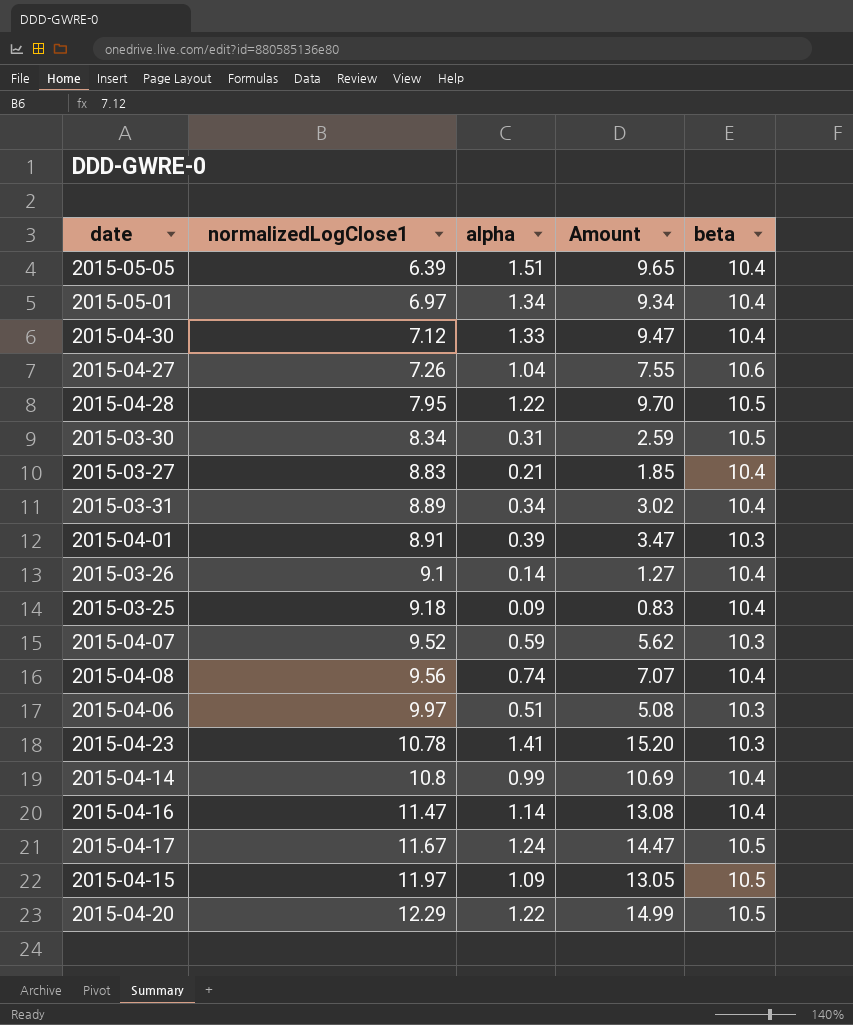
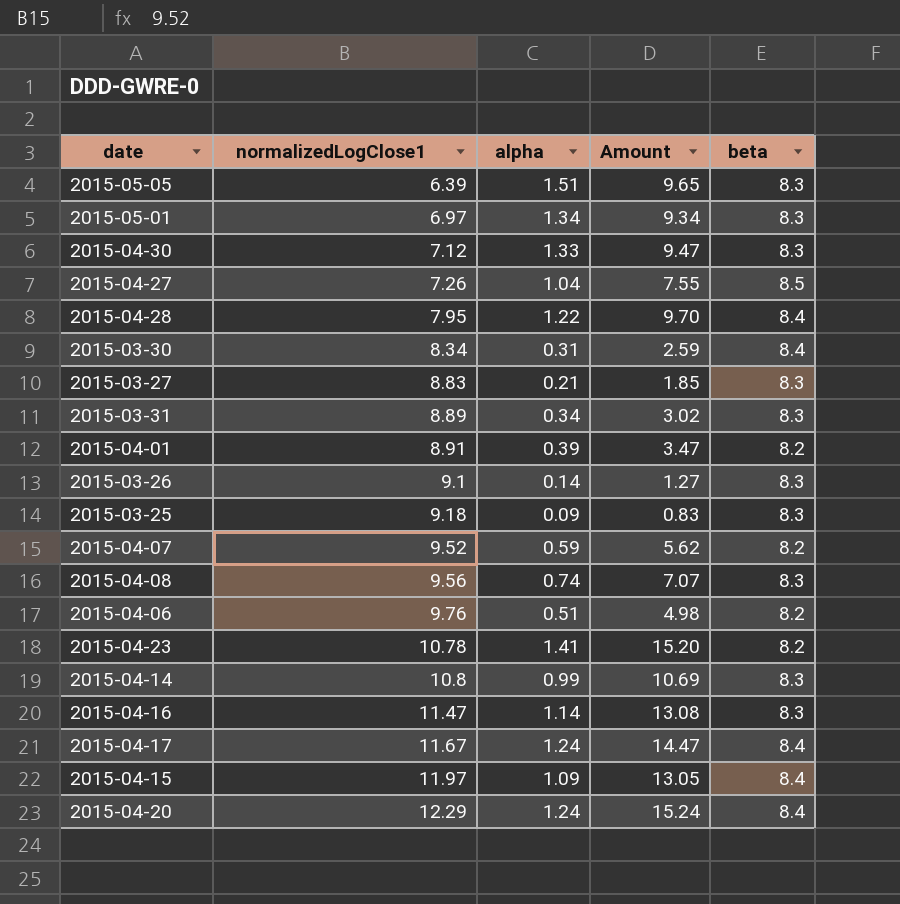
2015-05-05 | beta: 10.4 -> 8.3
2015-05-01 | beta: 10.4 -> 8.3
2015-04-30 | beta: 10.4 -> 8.3
2015-04-27 | beta: 10.6 -> 8.5
2015-04-28 | beta: 10.5 -> 8.4
2015-03-30 | beta: 10.5 -> 8.4
2015-03-27 | beta: 10.4 -> 8.3
2015-03-31 | beta: 10.4 -> 8.3
2015-04-01 | beta: 10.3 -> 8.2
2015-03-26 | beta: 10.4 -> 8.3
2015-03-25 | beta: 10.4 -> 8.3
2015-04-07 | beta: 10.3 -> 8.2
2015-04-08 | beta: 10.4 -> 8.3
2015-04-06 | normalizedLogClose1: 9.97 -> 9.76
2015-04-06 | Amount: 5.08 -> 4.98
2015-04-06 | beta: 10.3 -> 8.2
2015-04-23 | beta: 10.3 -> 8.2
2015-04-14 | beta: 10.4 -> 8.3
2015-04-16 | beta: 10.4 -> 8.3
2015-04-17 | beta: 10.5 -> 8.4
2015-04-15 | beta: 10.5 -> 8.4
2015-04-20 | alpha: 1.22 -> 1.24
2015-04-20 | Amount: 14.99 -> 15.24
2015-04-20 | beta: 10.5 -> 8.4

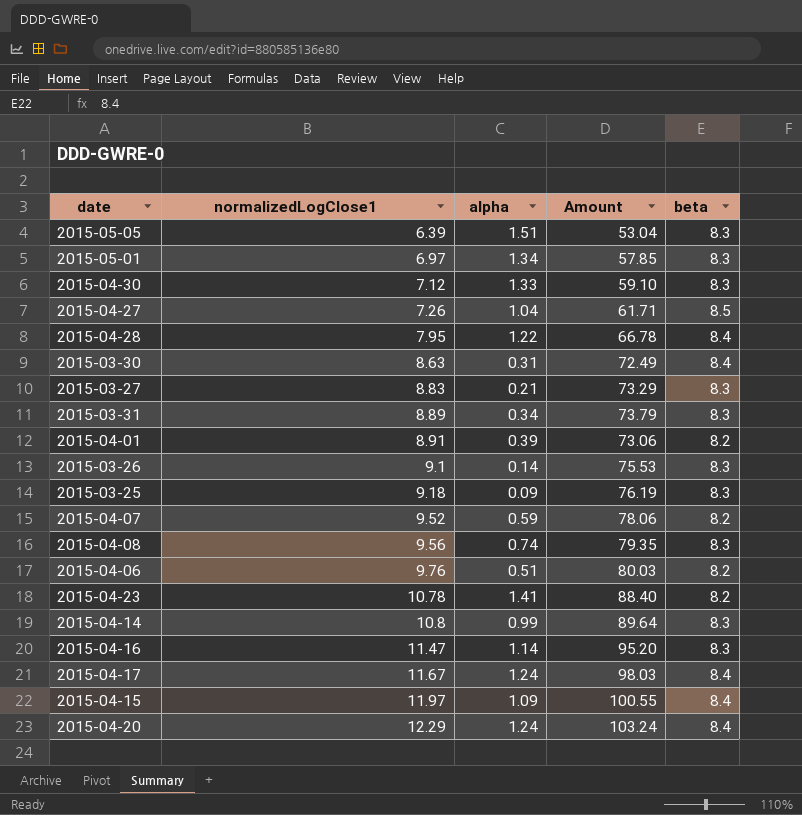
column Amount | formula: [normalizedLogClose1] * [alpha] -> [normalizedLogClose1] * [beta]
2015-03-30 | normalizedLogClose1: 8.34 -> 8.63

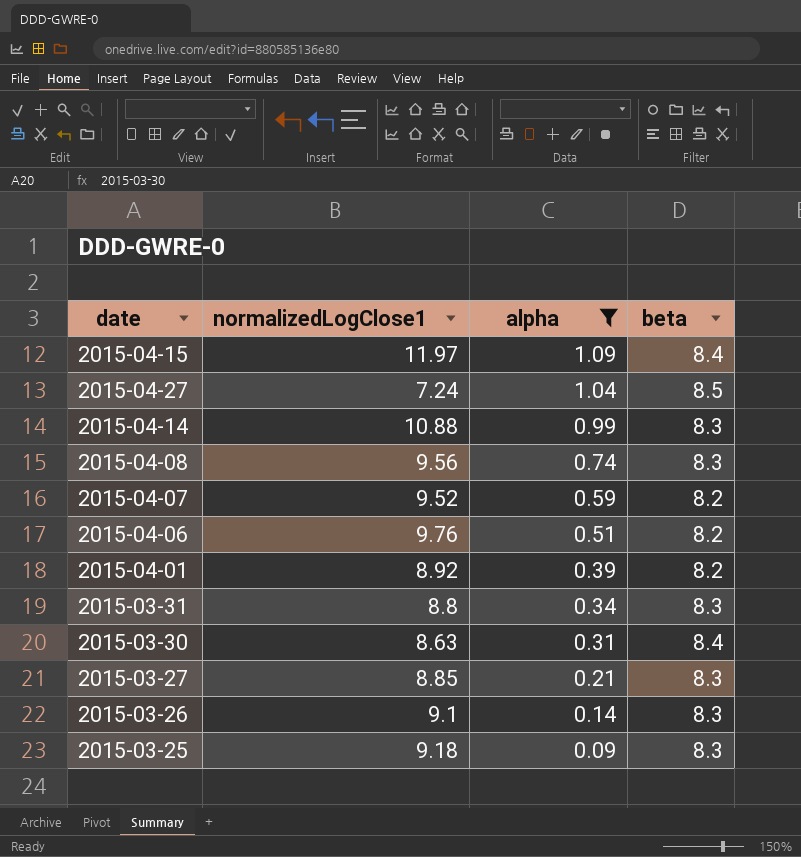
filter: none -> alpha <= 1.09
row order: normalizedLogClose1 ascending -> alpha descending
column Amount | formula: [normalizedLogClose1] * [beta] -> none
2015-04-27 | normalizedLogClose1: 7.26 -> 7.24
2015-04-14 | normalizedLogClose1: 10.8 -> 10.88
2015-04-01 | normalizedLogClose1: 8.91 -> 8.92
2015-03-31 | normalizedLogClose1: 8.89 -> 8.8
2015-03-27 | normalizedLogClose1: 8.83 -> 8.85

